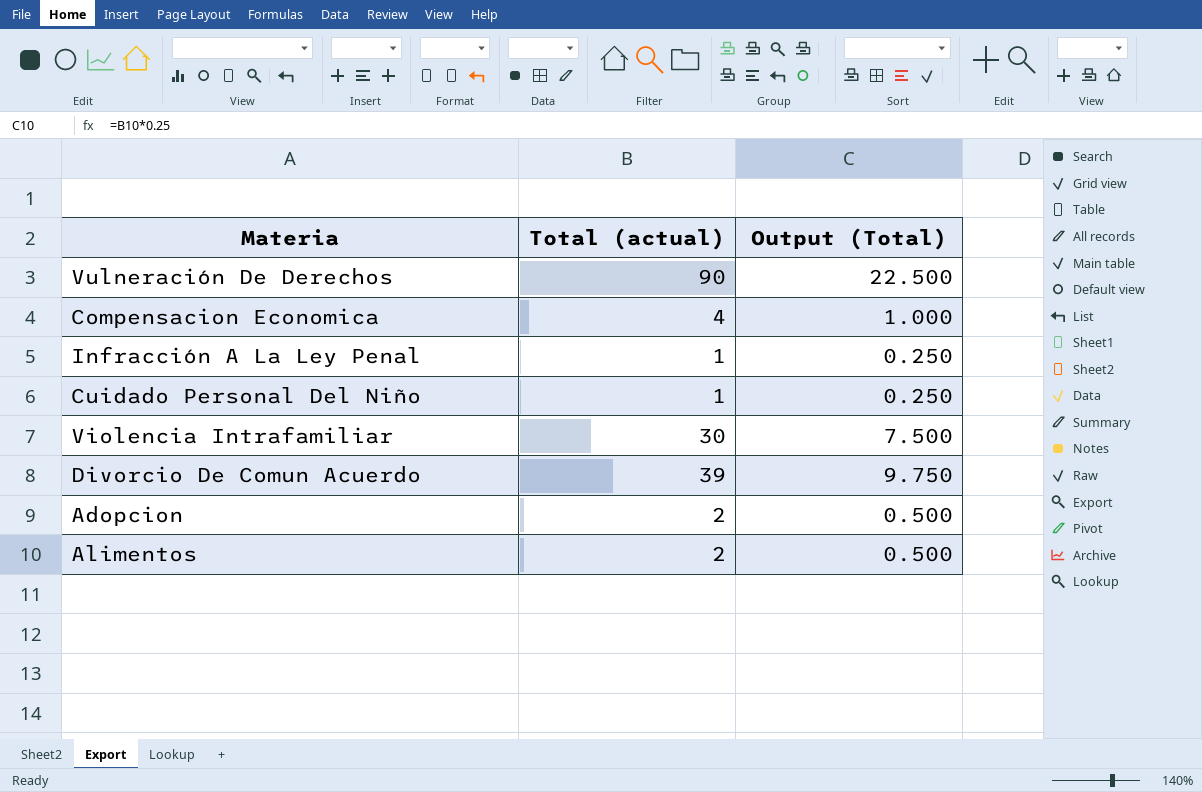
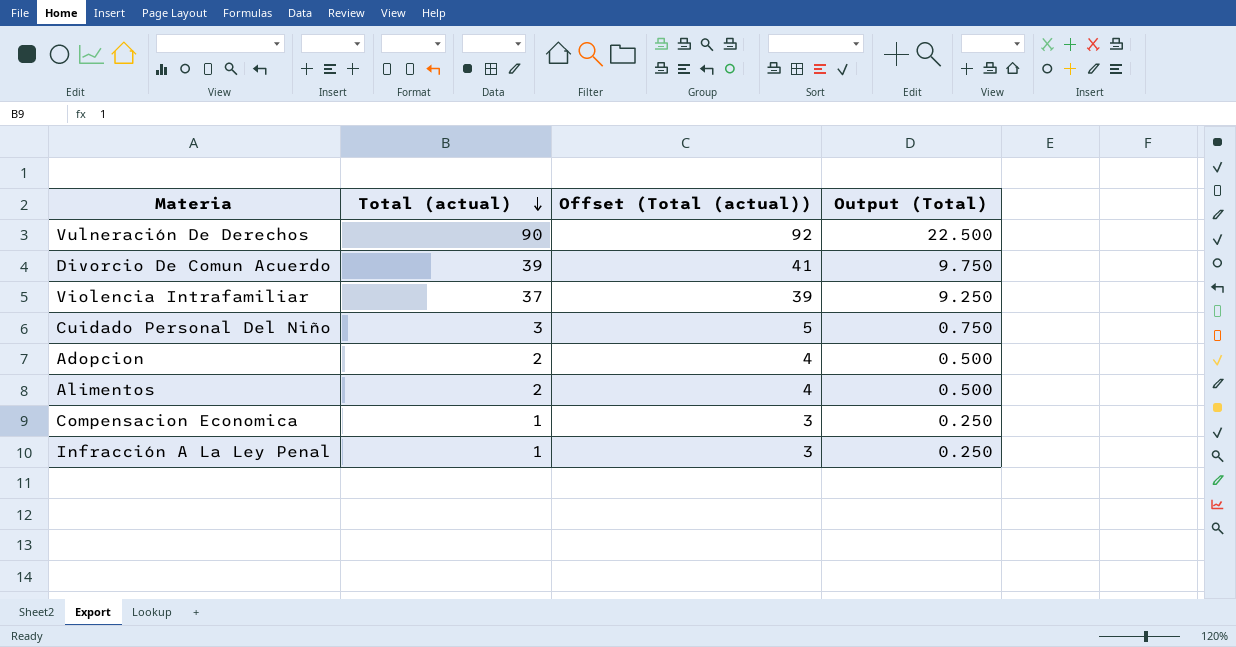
row order: none -> Total (actual) descending
column Offset (Total (actual)) | formula: none -> [Total (actual)] + 2
Violencia Intrafamiliar | Total (actual): 30 -> 37
Violencia Intrafamiliar | Output (Total): 7.500 -> 9.250
Cuidado Personal Del Niño | Total (actual): 1 -> 3
Cuidado Personal Del Niño | Output (Total): 0.250 -> 0.750
Compensacion Economica | Total (actual): 4 -> 1
Compensacion Economica | Output (Total): 1.000 -> 0.250

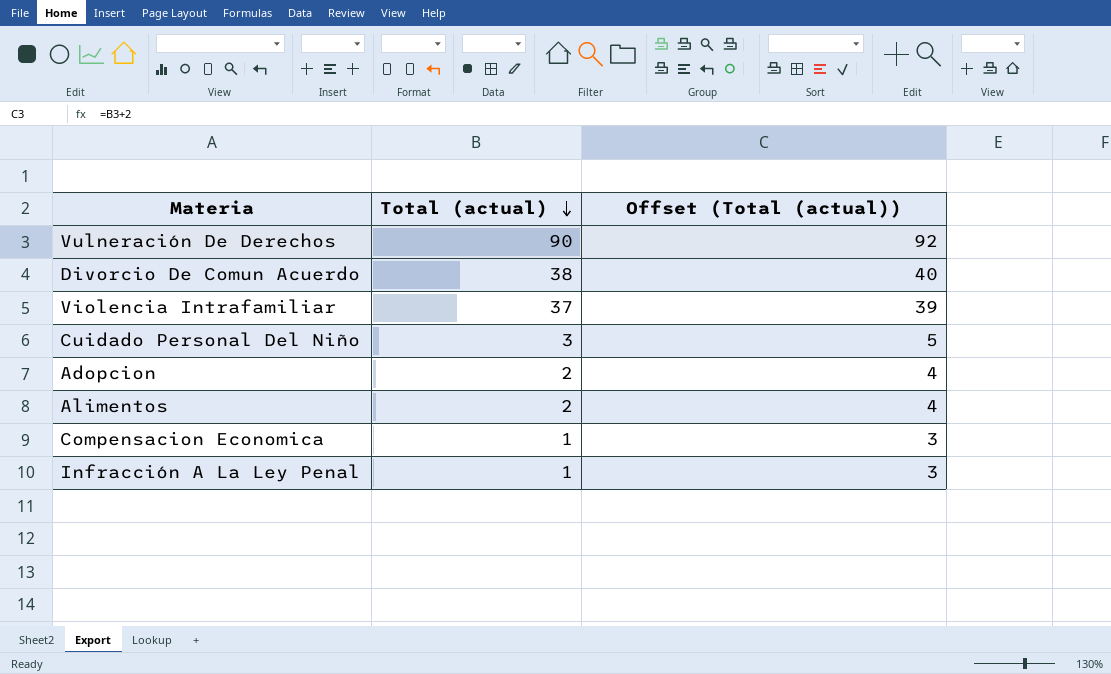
column Output (Total) | formula: [Total (actual)] * 0.25 -> none
Divorcio De Comun Acuerdo | Total (actual): 39 -> 38
Divorcio De Comun Acuerdo | Offset (Total (actual)): 41 -> 40

